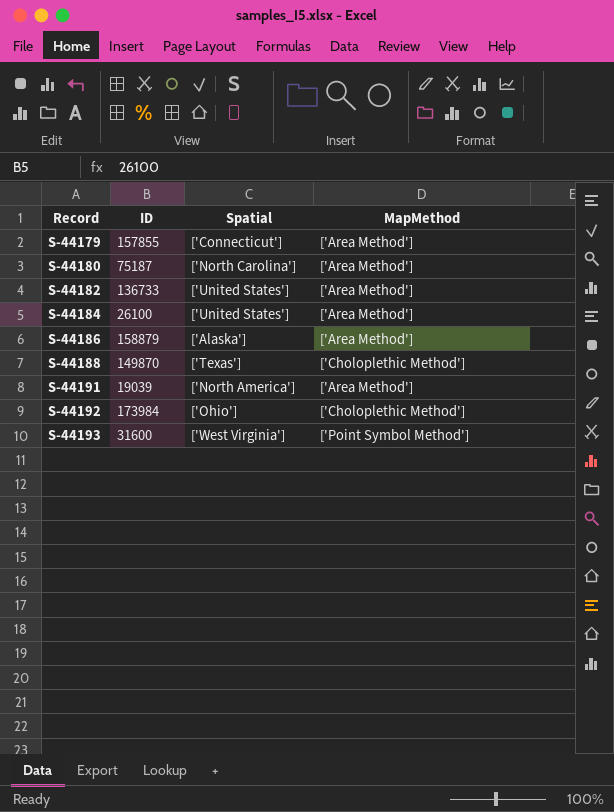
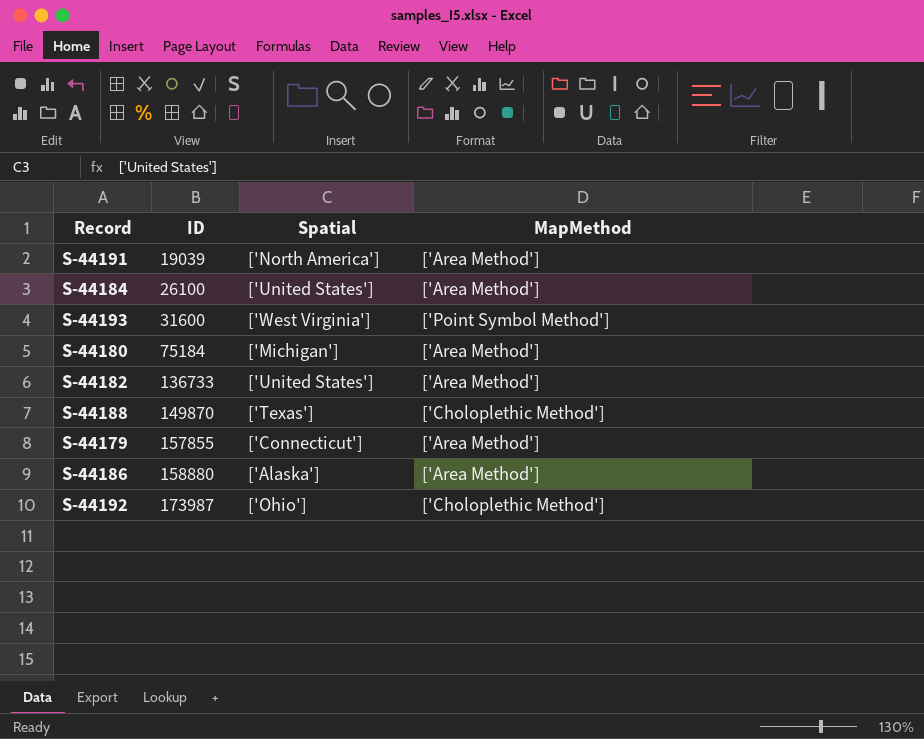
row order: Record ascending -> ID ascending
S-44180 | ID: 75187 -> 75184
S-44180 | Spatial: ['North Carolina'] -> ['Michigan']
S-44186 | ID: 158879 -> 158880
S-44192 | ID: 173984 -> 173987

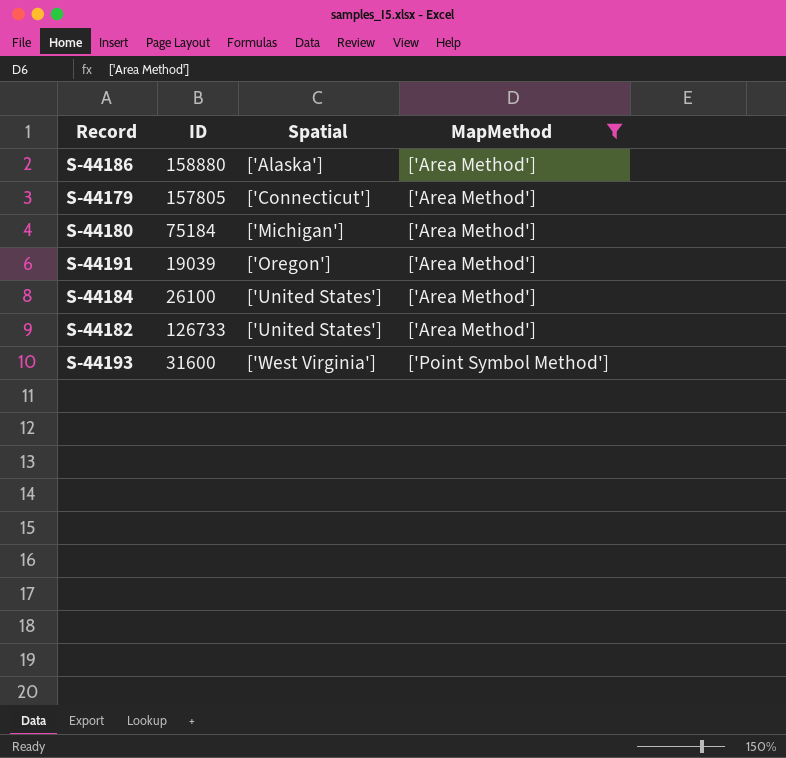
filter: none -> MapMethod != ['Choloplethic Method']
row order: ID ascending -> Spatial ascending
S-44179 | ID: 157855 -> 157805
S-44191 | Spatial: ['North America'] -> ['Oregon']
S-44182 | ID: 136733 -> 126733

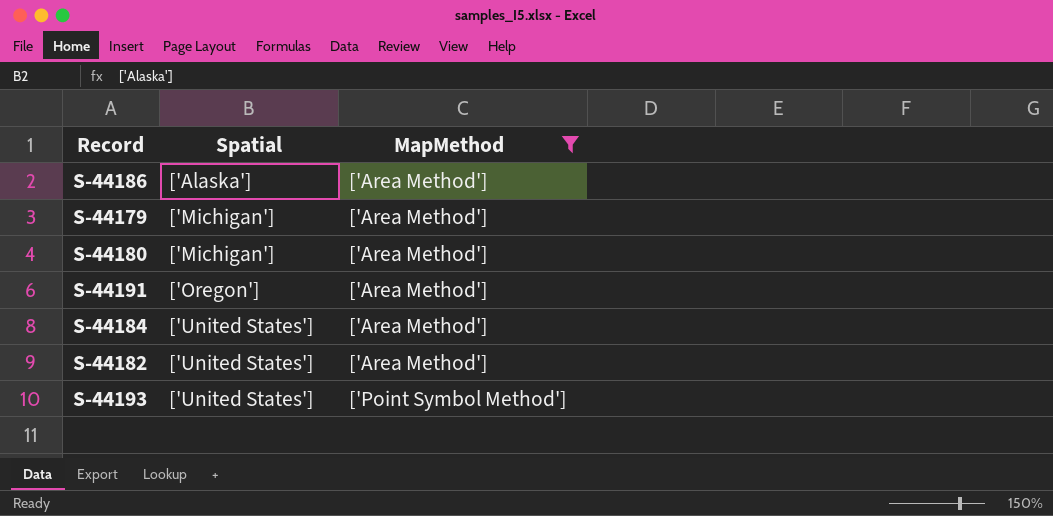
column ID | position: 2 -> none
S-44179 | Spatial: ['Connecticut'] -> ['Michigan']
S-44193 | Spatial: ['West Virginia'] -> ['United States']

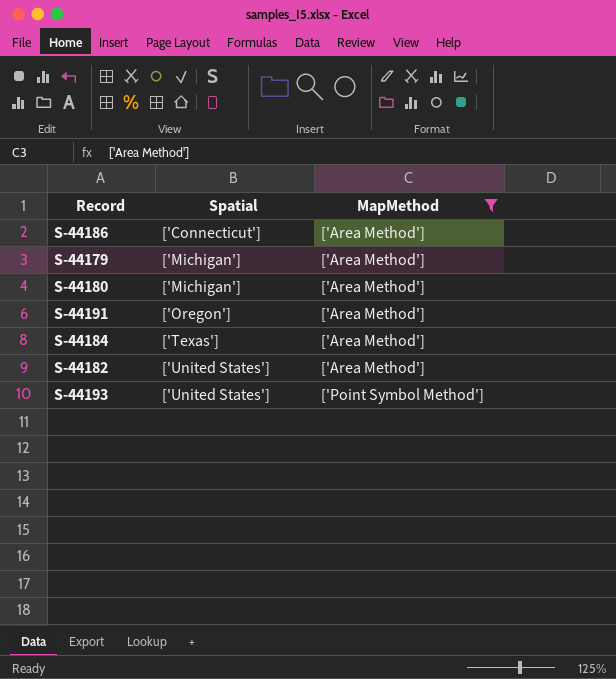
S-44186 | Spatial: ['Alaska'] -> ['Connecticut']
S-44184 | Spatial: ['United States'] -> ['Texas']

